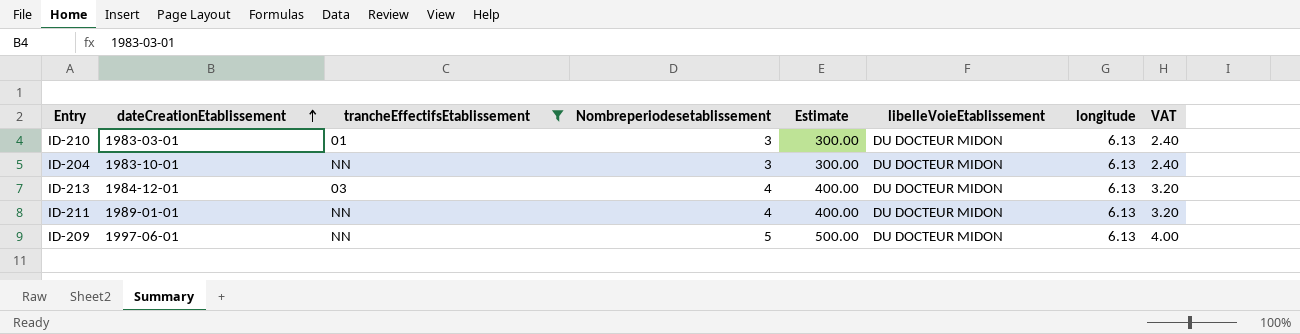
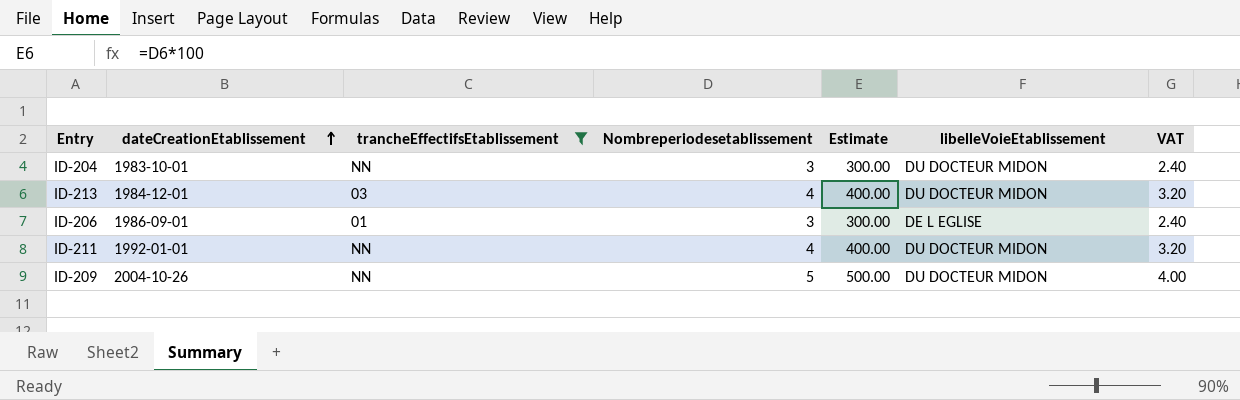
column longitude | position: 7 -> none
row ID-210: 1983-03-01 | 01 | 3 | 300.00 | DU DOCTEUR MIDON | 6.13 | 2.40 -> none
row ID-206: none -> 1986-09-01 | 01 | 3 | 300.00 | DE L EGLISE | 2.40
ID-211 | dateCreationEtablissement: 1989-01-01 -> 1992-01-01
ID-209 | dateCreationEtablissement: 1997-06-01 -> 2004-10-26

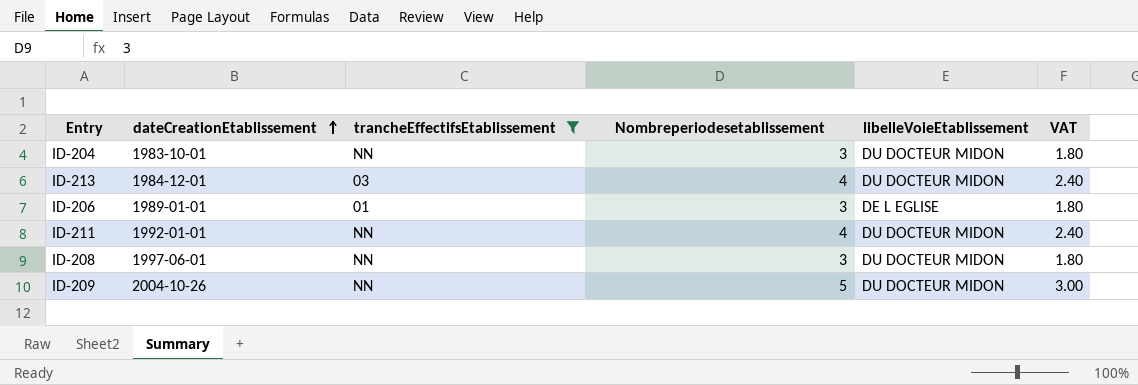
column Estimate | formula: [Nombreperiodesetablissement] * 100 -> none
column VAT | formula: [Nombreperiodesetablissement] * 0.8 -> [Nombreperiodesetablissement] * 0.6
ID-206 | dateCreationEtablissement: 1986-09-01 -> 1989-01-01
row ID-208: none -> 1997-06-01 | NN | 3 | DU DOCTEUR MIDON | 1.80

